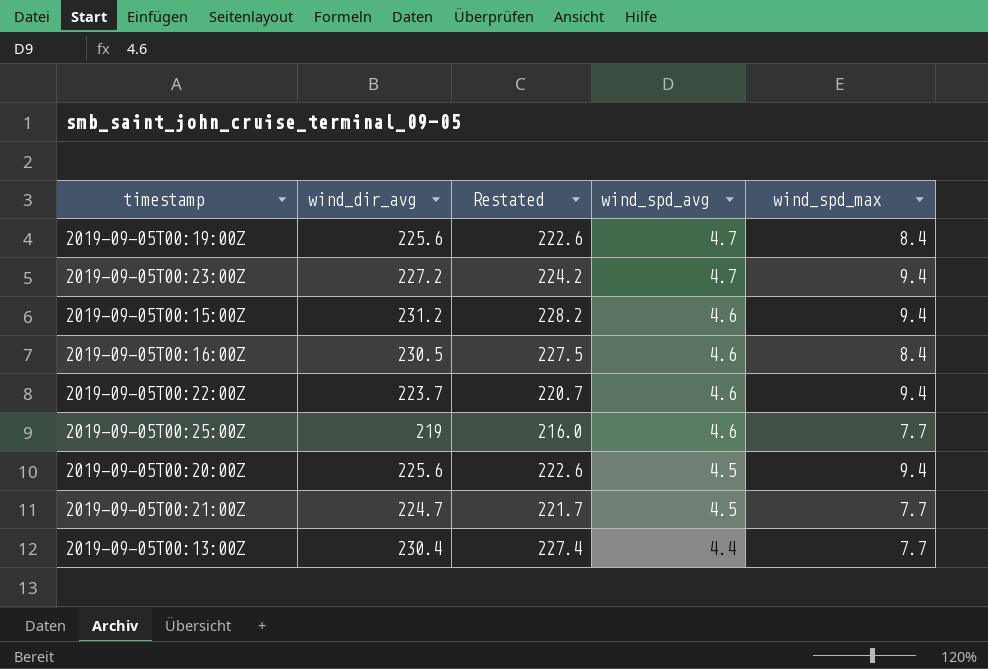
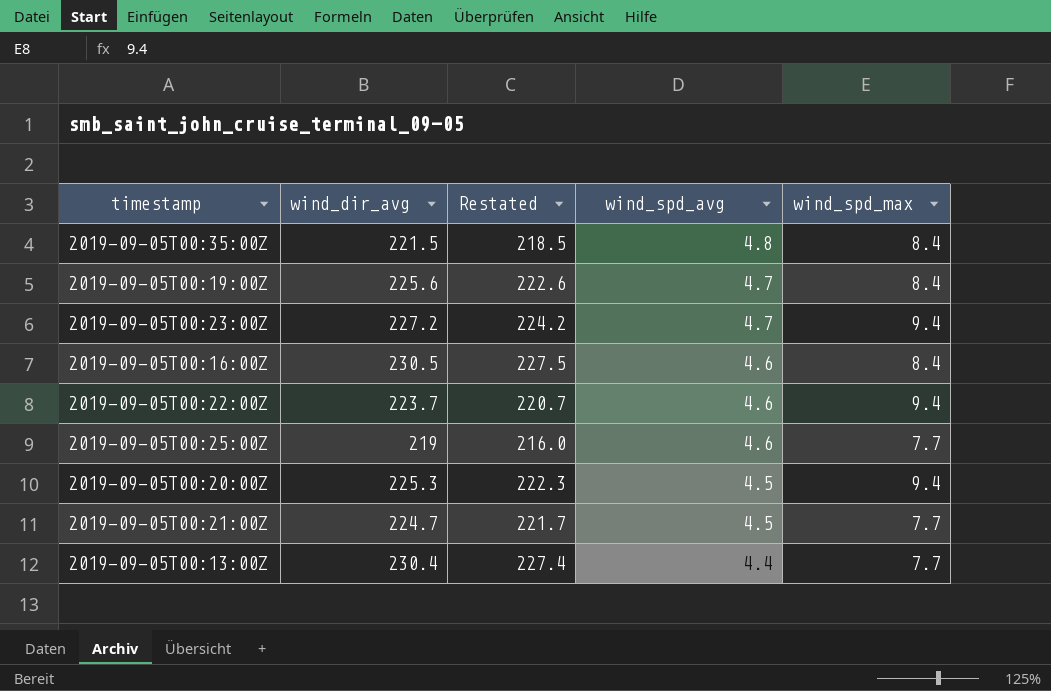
row 2019-09-05T00:15:00Z: 231.2 | 228.2 | 4.6 | 9.4 -> none
row 2019-09-05T00:35:00Z: none -> 221.5 | 218.5 | 4.8 | 8.4
2019-09-05T00:20:00Z | wind_dir_avg: 225.6 -> 225.3
2019-09-05T00:20:00Z | Restated: 222.6 -> 222.3

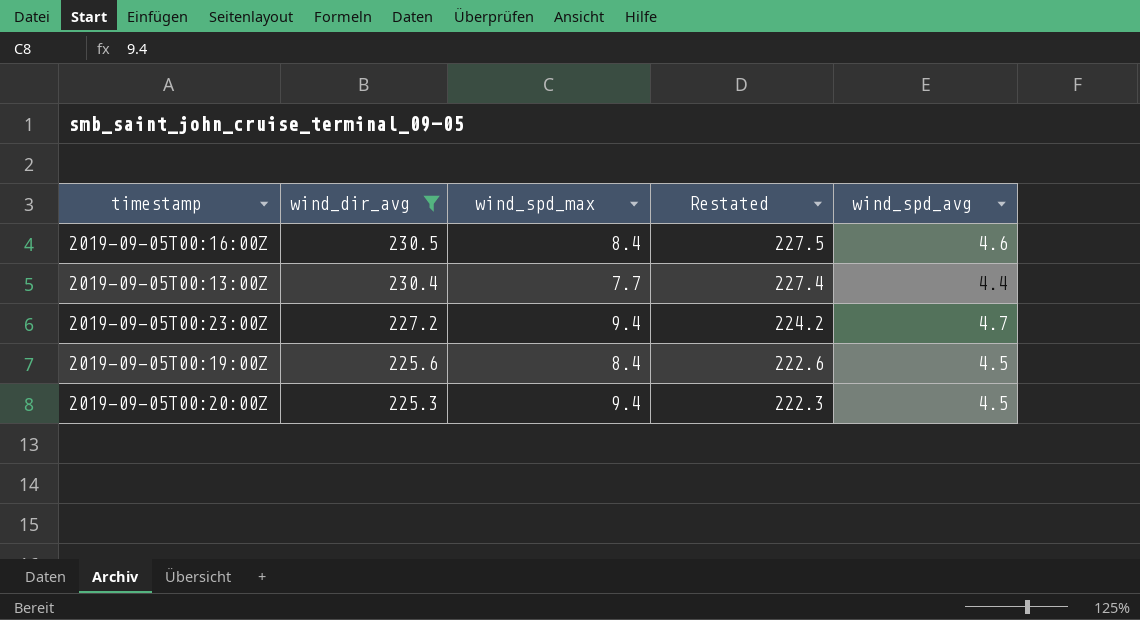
filter: none -> wind_dir_avg >= 225.3
row order: wind_spd_avg descending -> wind_dir_avg descending
column wind_spd_max | position: 5 -> 3
2019-09-05T00:19:00Z | wind_spd_avg: 4.7 -> 4.5

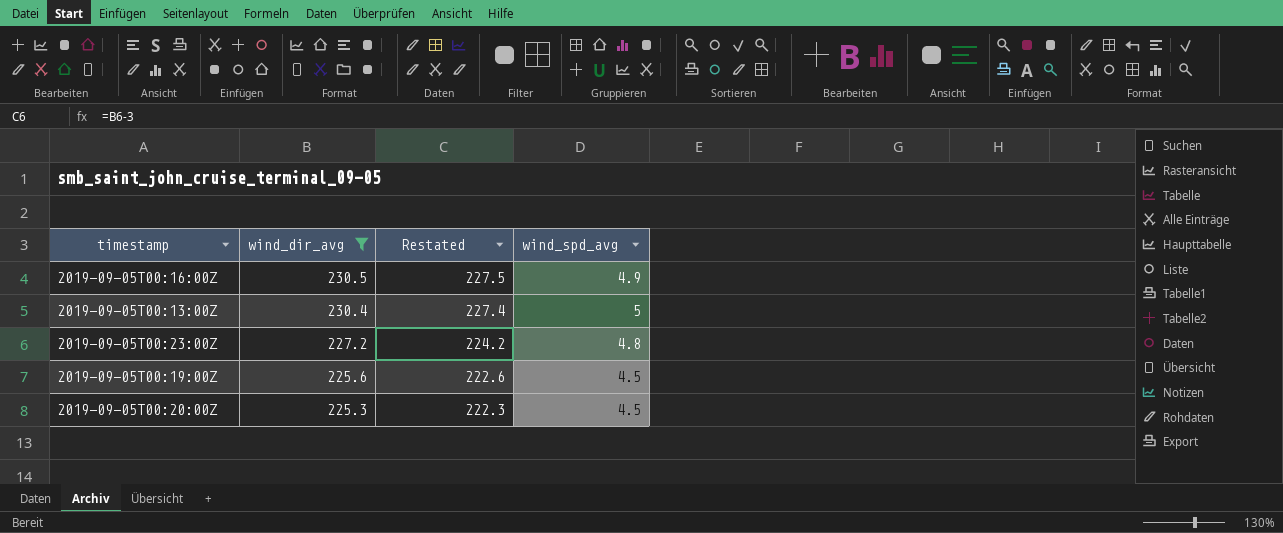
column wind_spd_max | position: 3 -> none
2019-09-05T00:16:00Z | wind_spd_avg: 4.6 -> 4.9
2019-09-05T00:13:00Z | wind_spd_avg: 4.4 -> 5
2019-09-05T00:23:00Z | wind_spd_avg: 4.7 -> 4.8

